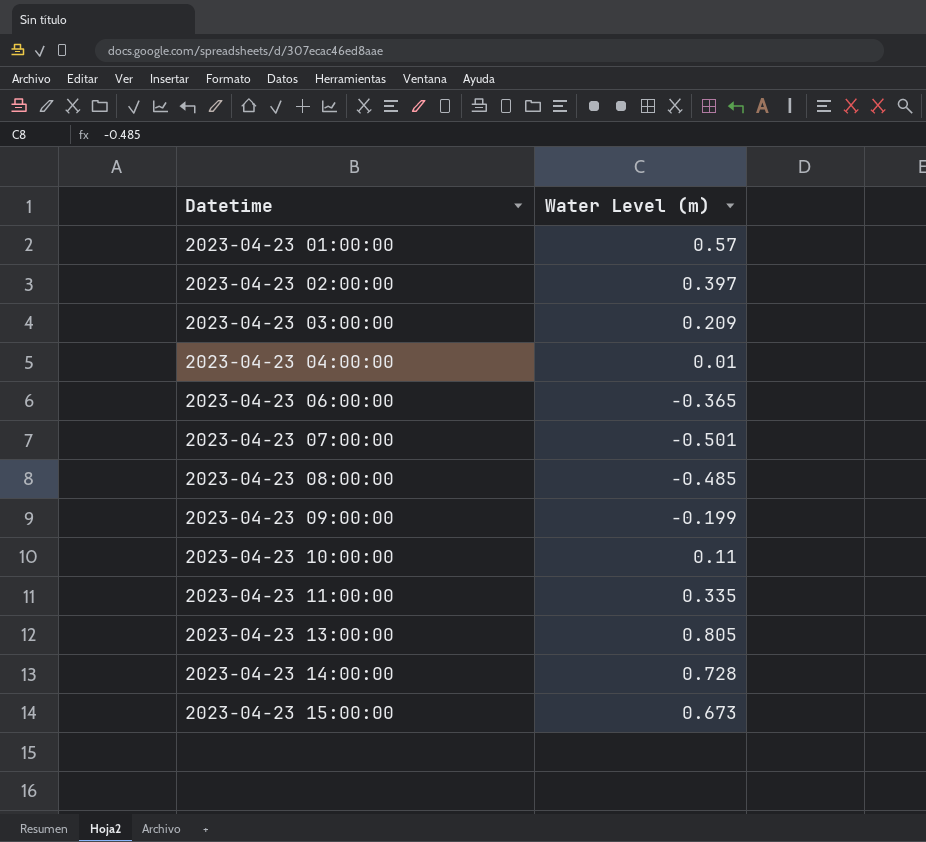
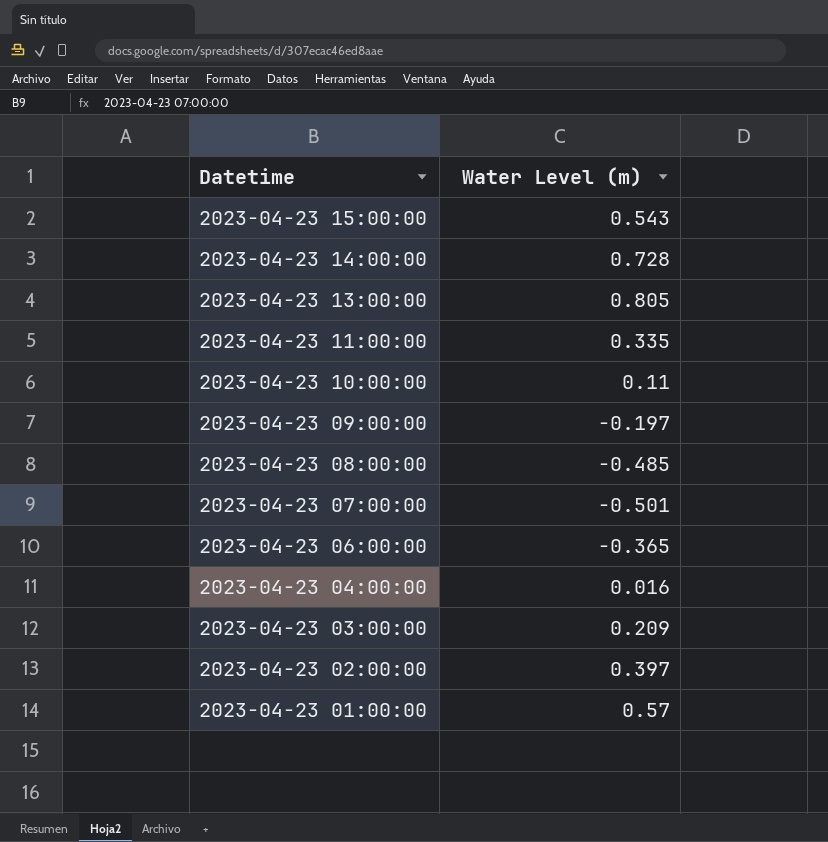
row order: Datetime ascending -> Datetime descending
2023-04-23 15:00:00 | Water Level (m): 0.673 -> 0.543
2023-04-23 09:00:00 | Water Level (m): -0.199 -> -0.197
2023-04-23 04:00:00 | Water Level (m): 0.01 -> 0.016

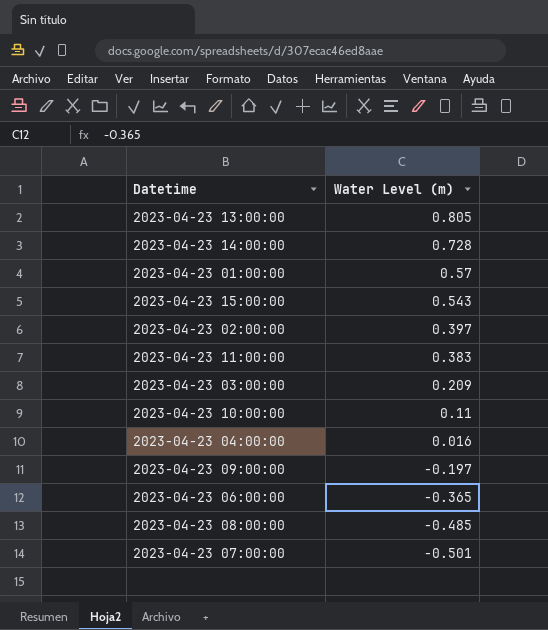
row order: Datetime descending -> Water Level (m) descending
2023-04-23 11:00:00 | Water Level (m): 0.335 -> 0.383

